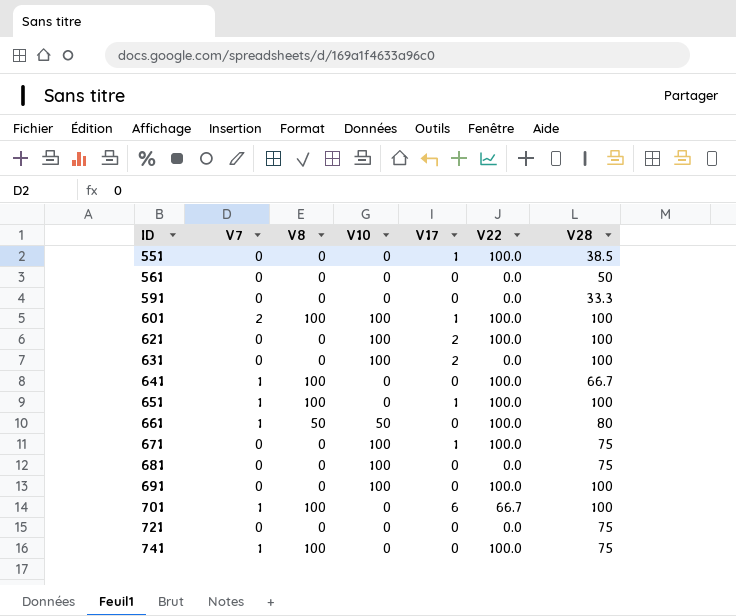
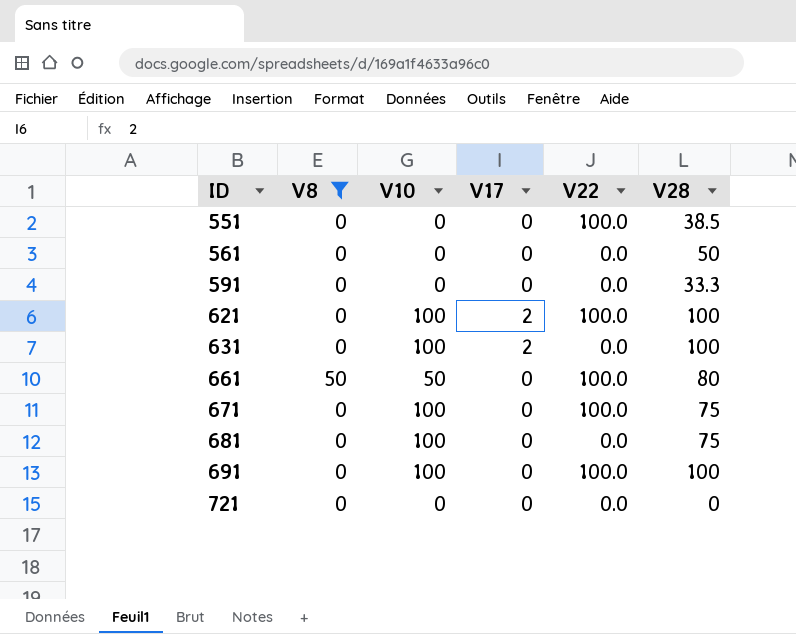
filter: none -> V8 != 100
column V7 | position: 2 -> none
551 | V17: 1 -> 0
671 | V17: 1 -> 0
721 | V28: 75 -> 0

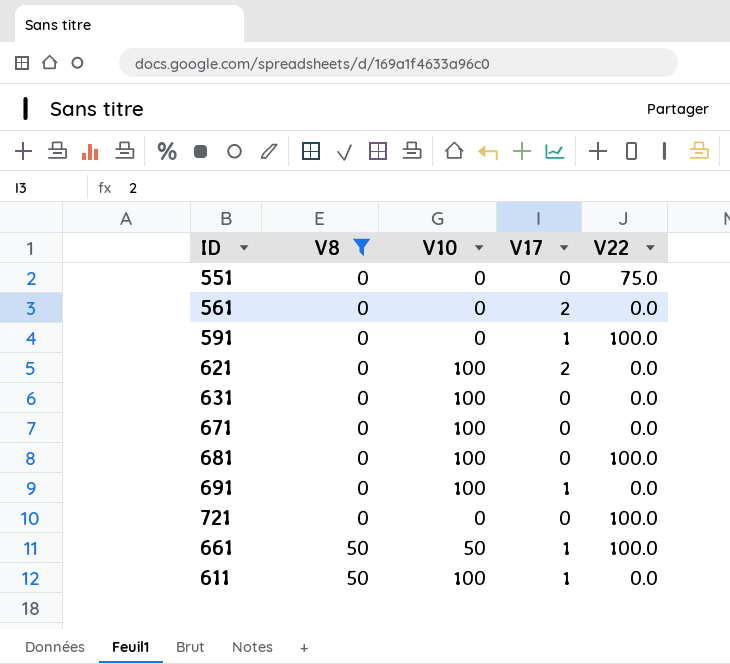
row order: ID ascending -> V8 ascending
column V28 | position: 6 -> none
551 | V22: 100.0 -> 75.0
561 | V17: 0 -> 2
591 | V17: 0 -> 1
591 | V22: 0.0 -> 100.0
621 | V22: 100.0 -> 0.0
631 | V17: 2 -> 0
671 | V22: 100.0 -> 0.0
681 | V22: 0.0 -> 100.0
691 | V17: 0 -> 1
691 | V22: 100.0 -> 0.0
721 | V22: 0.0 -> 100.0
661 | V17: 0 -> 1
row 611: none -> 50 | 100 | 1 | 0.0

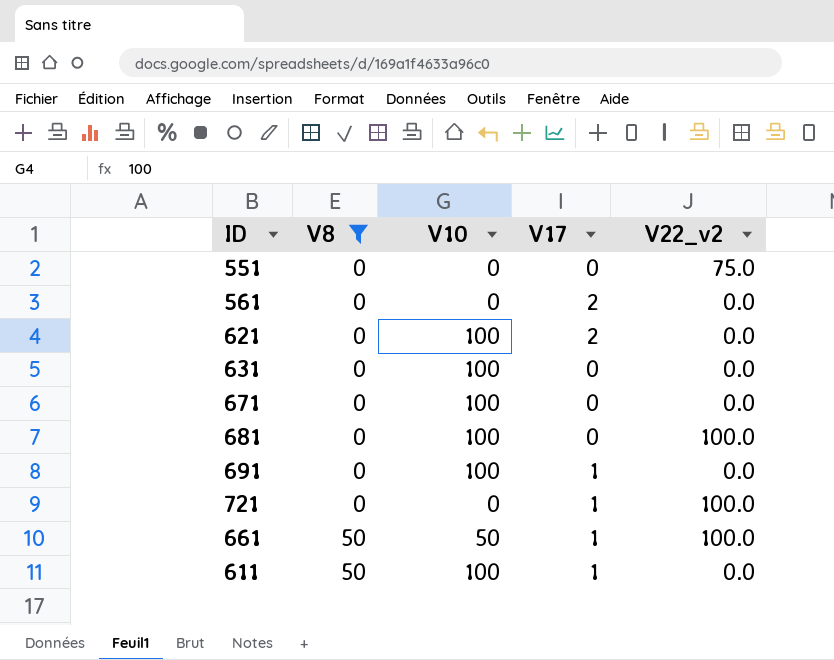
column name: V22 -> V22_v2
row 591: 0 | 0 | 1 | 100.0 -> none
721 | V17: 0 -> 1

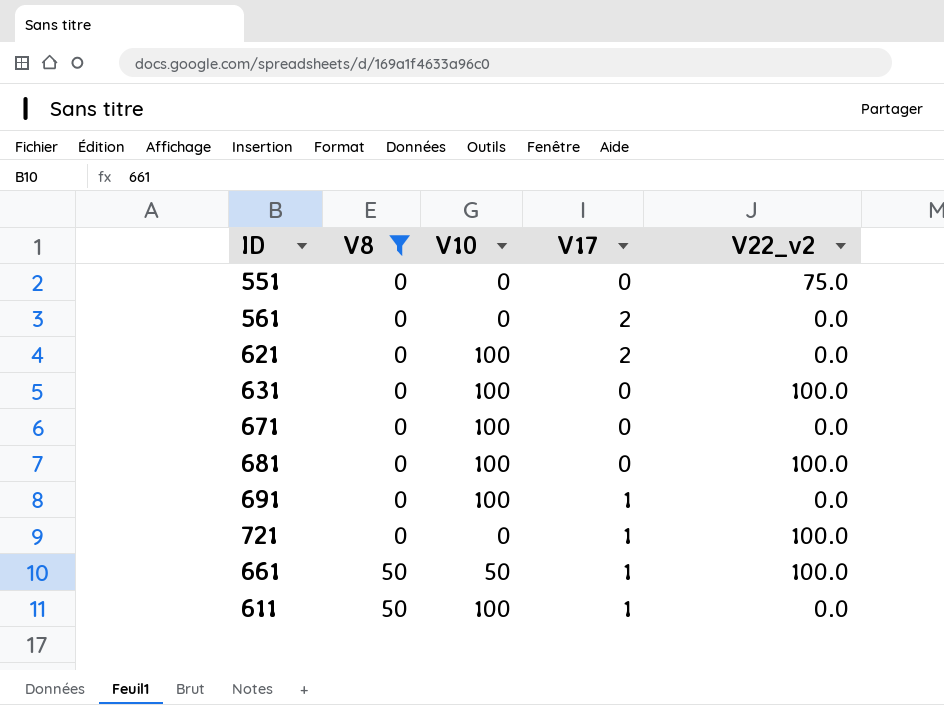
631 | V22_v2: 0.0 -> 100.0

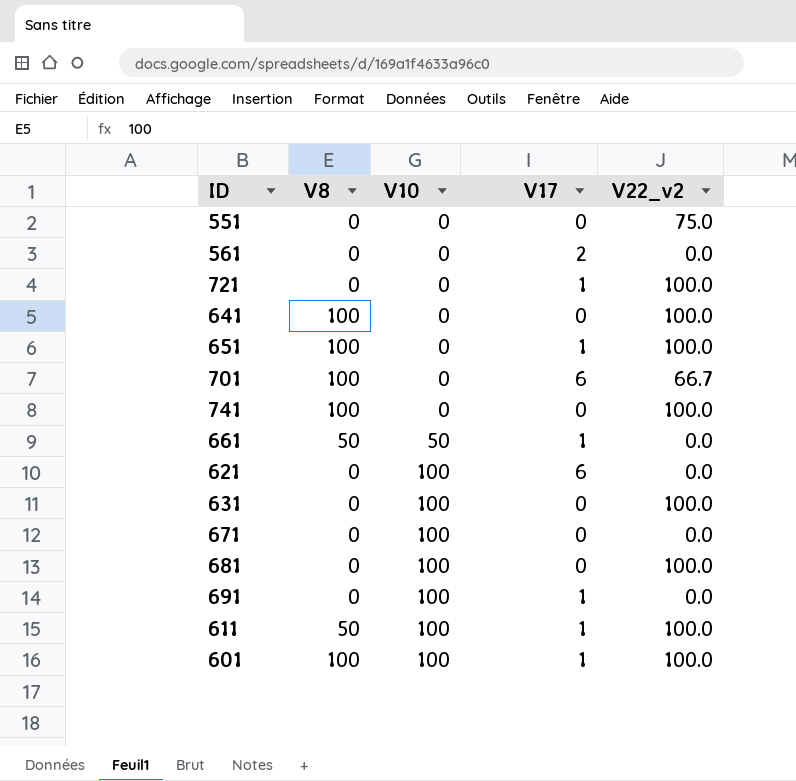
filter: V8 != 100 -> none
row order: V8 ascending -> V10 ascending
661 | V22_v2: 100.0 -> 0.0
621 | V17: 2 -> 6
611 | V22_v2: 0.0 -> 100.0

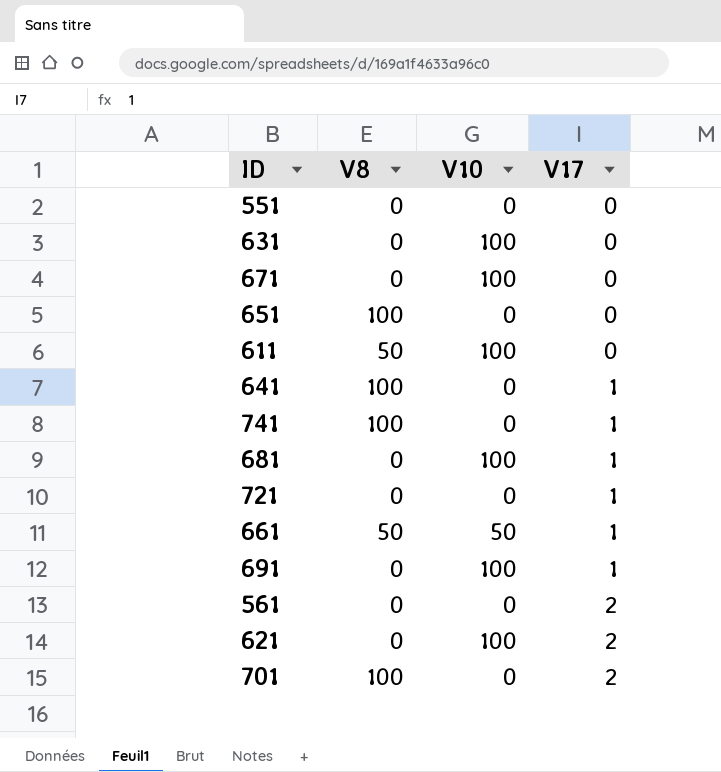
row order: V10 ascending -> V17 ascending
column V22_v2 | position: 5 -> none
row 601: 100 | 100 | 1 | 100.0 -> none
651 | V17: 1 -> 0
611 | V17: 1 -> 0
641 | V17: 0 -> 1
741 | V17: 0 -> 1
681 | V17: 0 -> 1
621 | V17: 6 -> 2
701 | V17: 6 -> 2

